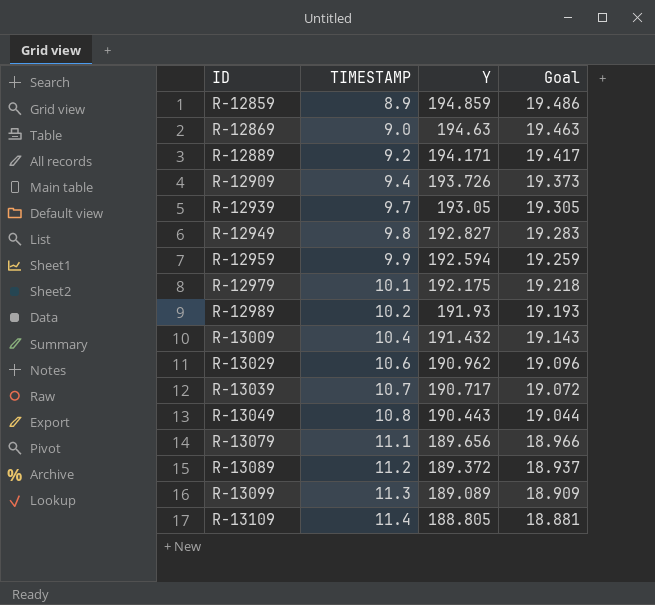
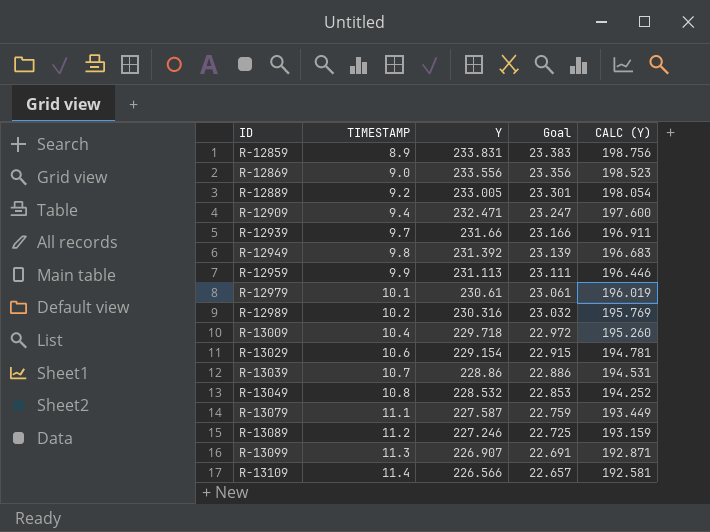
column CALC (Y) | formula: none -> [Y] * 0.85
R-12859 | Y: 194.859 -> 233.831
R-12859 | Goal: 19.486 -> 23.383
R-12869 | Y: 194.63 -> 233.556
R-12869 | Goal: 19.463 -> 23.356
R-12889 | Y: 194.171 -> 233.005
R-12889 | Goal: 19.417 -> 23.301
R-12909 | Y: 193.726 -> 232.471
R-12909 | Goal: 19.373 -> 23.247
R-12939 | Y: 193.05 -> 231.66
R-12939 | Goal: 19.305 -> 23.166
R-12949 | Y: 192.827 -> 231.392
R-12949 | Goal: 19.283 -> 23.139
R-12959 | Y: 192.594 -> 231.113
R-12959 | Goal: 19.259 -> 23.111
R-12979 | Y: 192.175 -> 230.61
R-12979 | Goal: 19.218 -> 23.061
R-12989 | Y: 191.93 -> 230.316
R-12989 | Goal: 19.193 -> 23.032
R-13009 | Y: 191.432 -> 229.718
R-13009 | Goal: 19.143 -> 22.972
R-13029 | Y: 190.962 -> 229.154
R-13029 | Goal: 19.096 -> 22.915
R-13039 | Y: 190.717 -> 228.86
R-13039 | Goal: 19.072 -> 22.886
R-13049 | Y: 190.443 -> 228.532
R-13049 | Goal: 19.044 -> 22.853
R-13079 | Y: 189.656 -> 227.587
R-13079 | Goal: 18.966 -> 22.759
R-13089 | Y: 189.372 -> 227.246
R-13089 | Goal: 18.937 -> 22.725
R-13099 | Y: 189.089 -> 226.907
R-13099 | Goal: 18.909 -> 22.691
R-13109 | Y: 188.805 -> 226.566
R-13109 | Goal: 18.881 -> 22.657

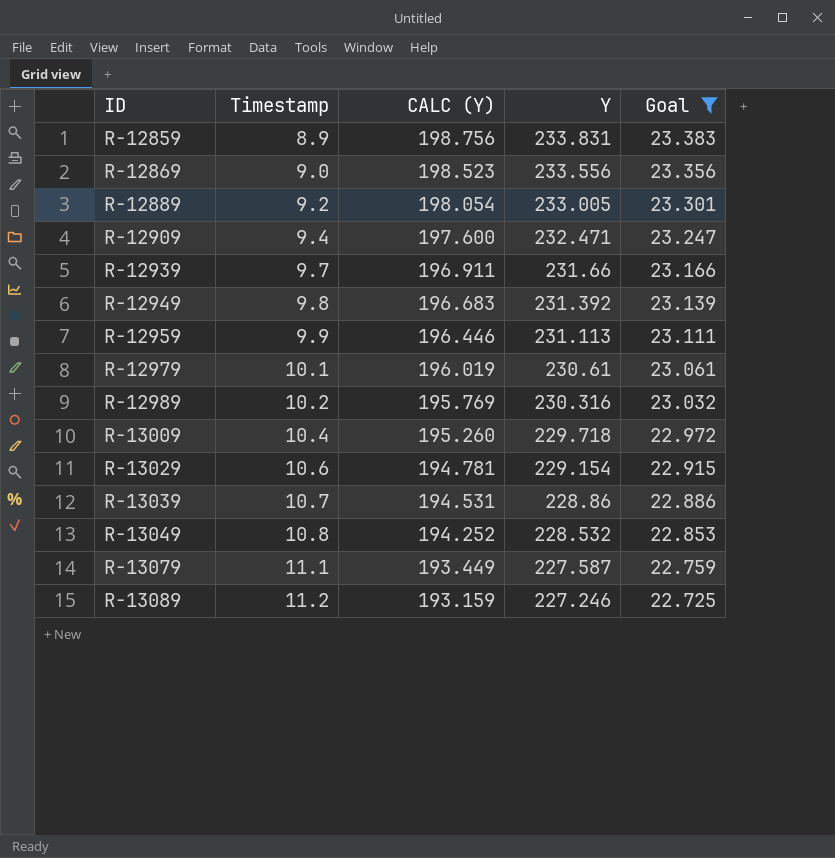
filter: none -> Goal >= 22.725
column name: TIMESTAMP -> Timestamp
column CALC (Y) | position: 5 -> 3

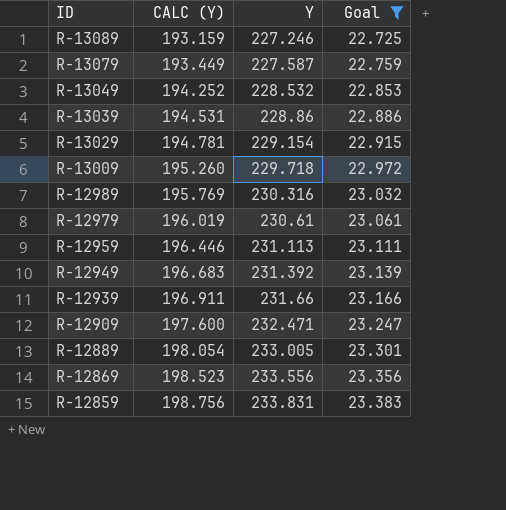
row order: ID ascending -> ID descending
column Timestamp | position: 2 -> none

